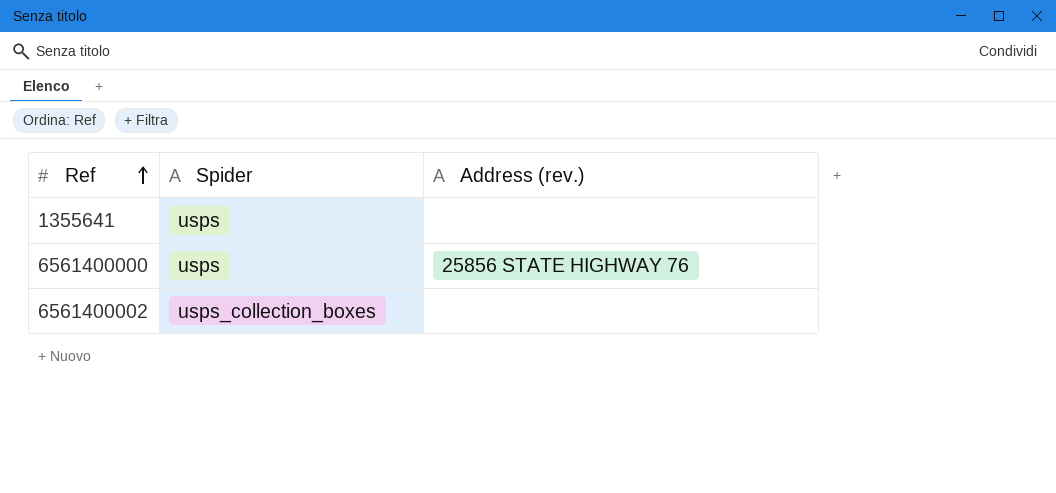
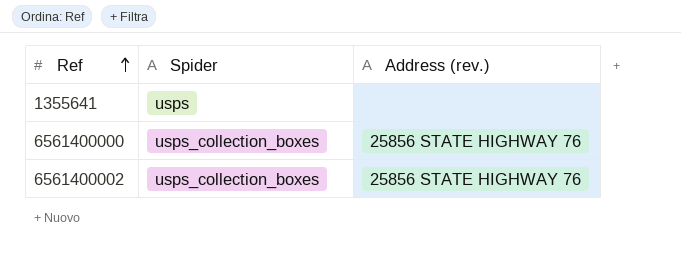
6561400000 | Spider: usps -> usps_collection_boxes
6561400002 | Address (rev.): none -> 25856 STATE HIGHWAY 76

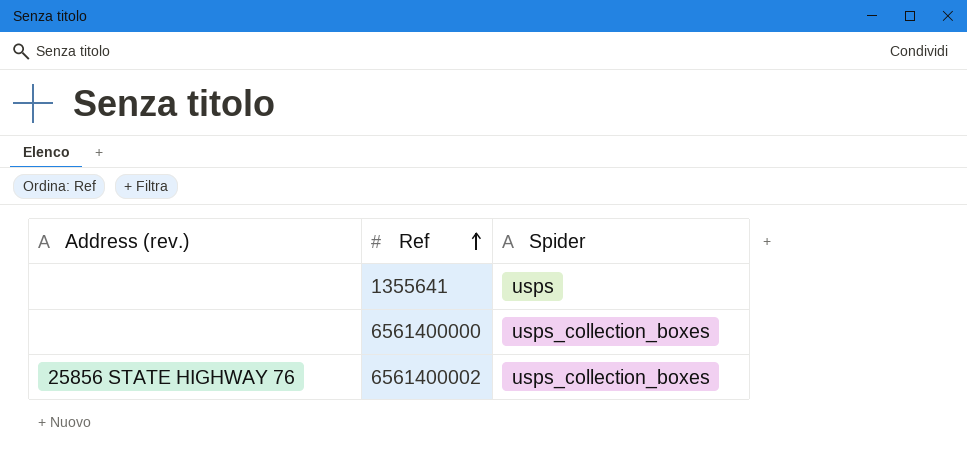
column Address (rev.) | position: 3 -> 1
6561400000 | Address (rev.): 25856 STATE HIGHWAY 76 -> none

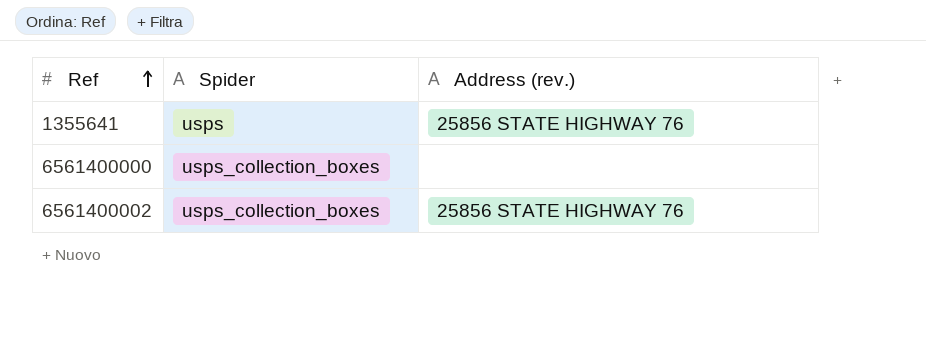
column Address (rev.) | position: 1 -> 3
1355641 | Address (rev.): none -> 25856 STATE HIGHWAY 76

